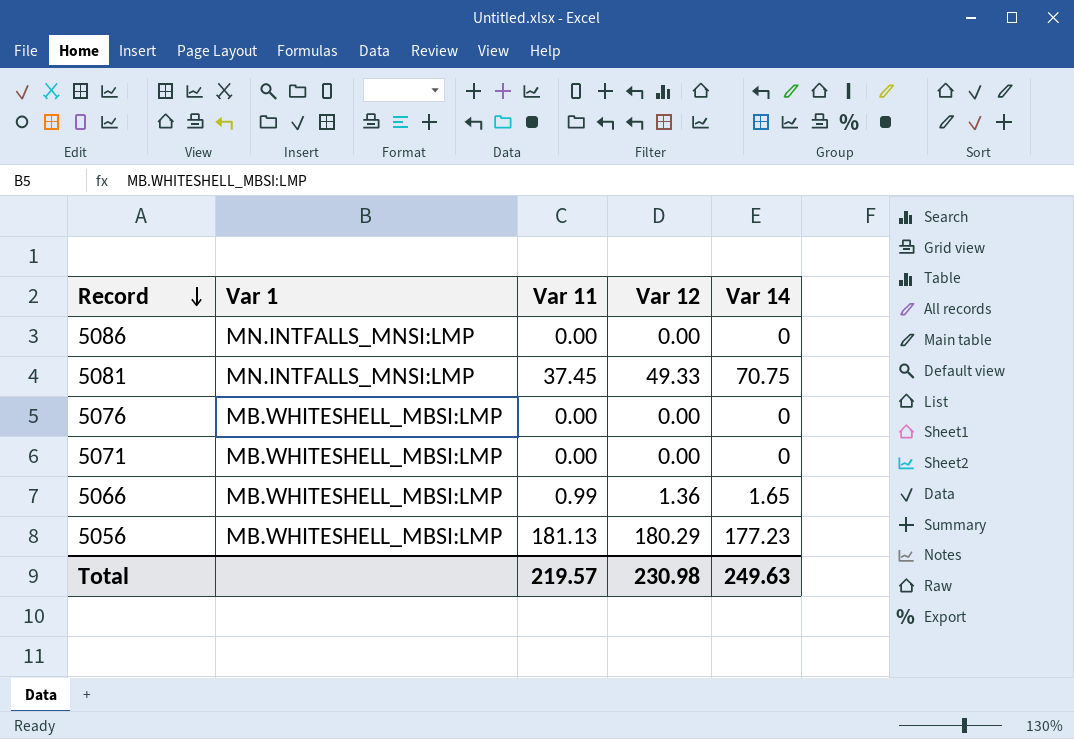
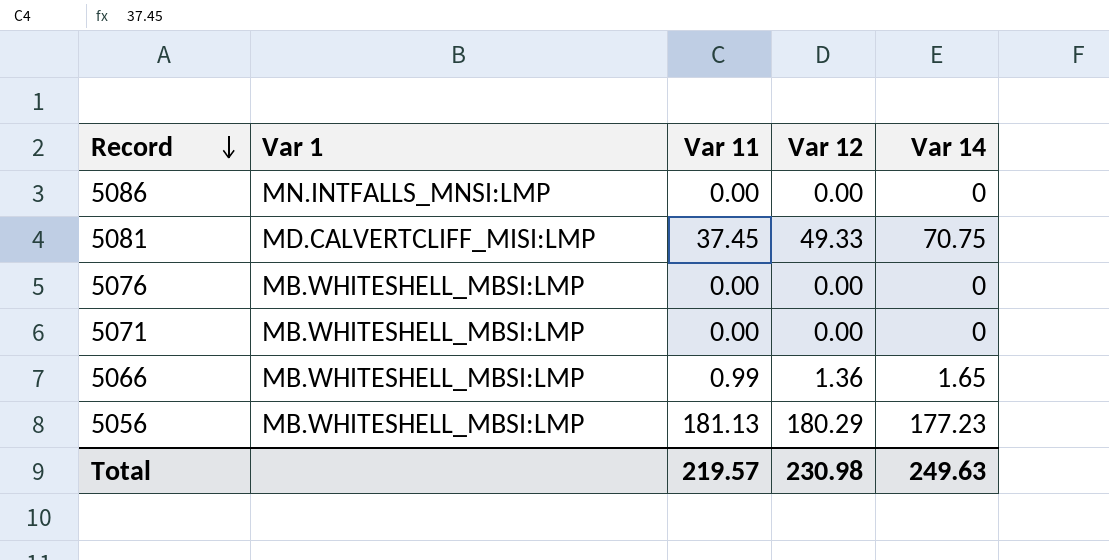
5081 | Var 1: MN.INTFALLS_MNSI:LMP -> MD.CALVERTCLIFF_MISI:LMP

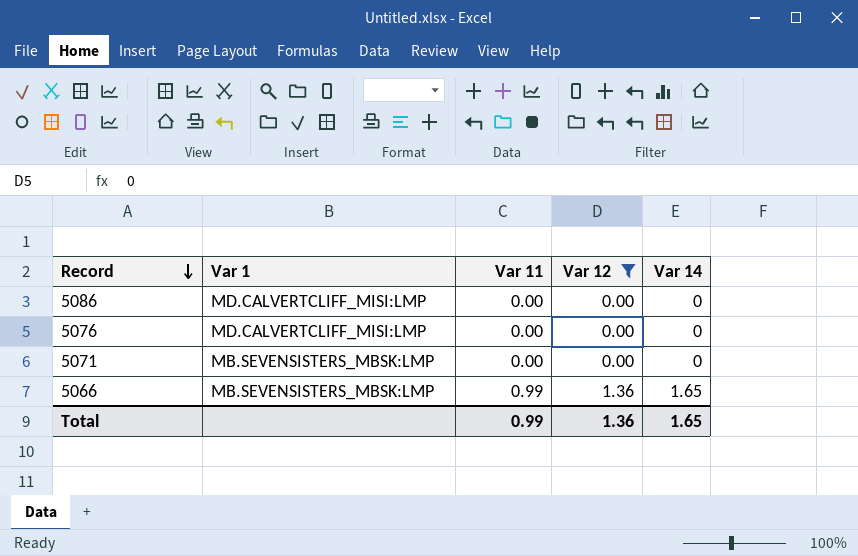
filter: none -> Var 12 <= 1.36
5086 | Var 1: MN.INTFALLS_MNSI:LMP -> MD.CALVERTCLIFF_MISI:LMP
5076 | Var 1: MB.WHITESHELL_MBSI:LMP -> MD.CALVERTCLIFF_MISI:LMP
5071 | Var 1: MB.WHITESHELL_MBSI:LMP -> MB.SEVENSISTERS_MBSK:LMP
5066 | Var 1: MB.WHITESHELL_MBSI:LMP -> MB.SEVENSISTERS_MBSK:LMP
Total | Var 11: 219.57 -> 0.99
Total | Var 12: 230.98 -> 1.36
Total | Var 14: 249.63 -> 1.65

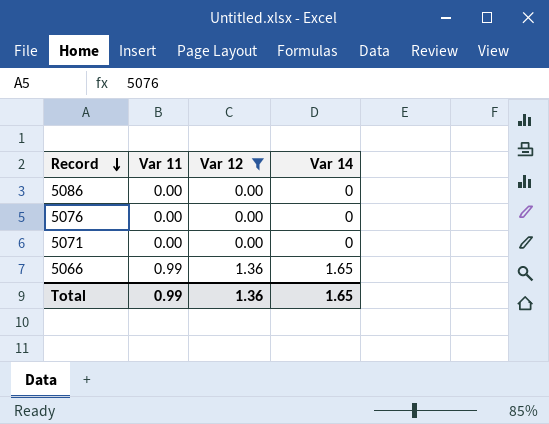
column Var 1 | position: 2 -> none

